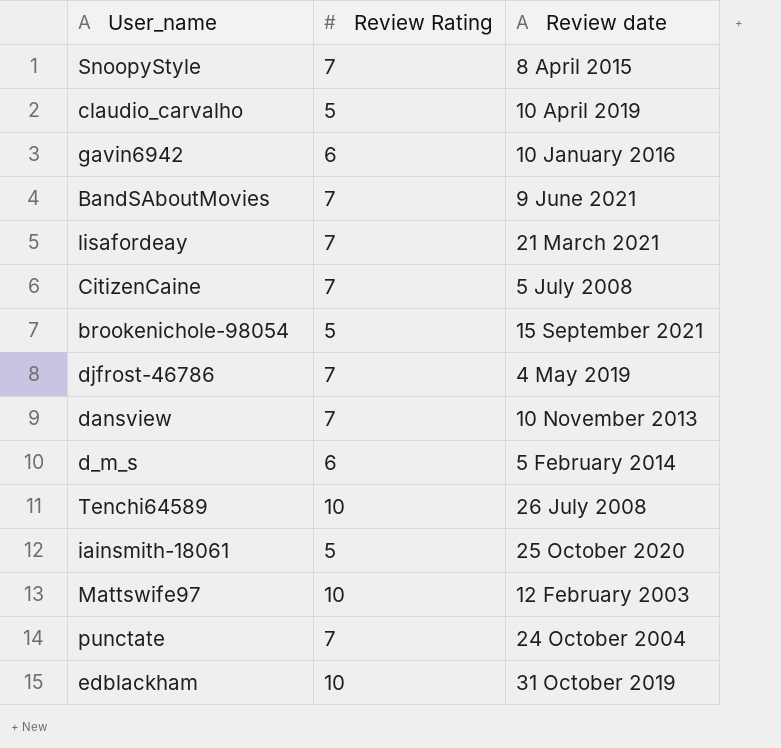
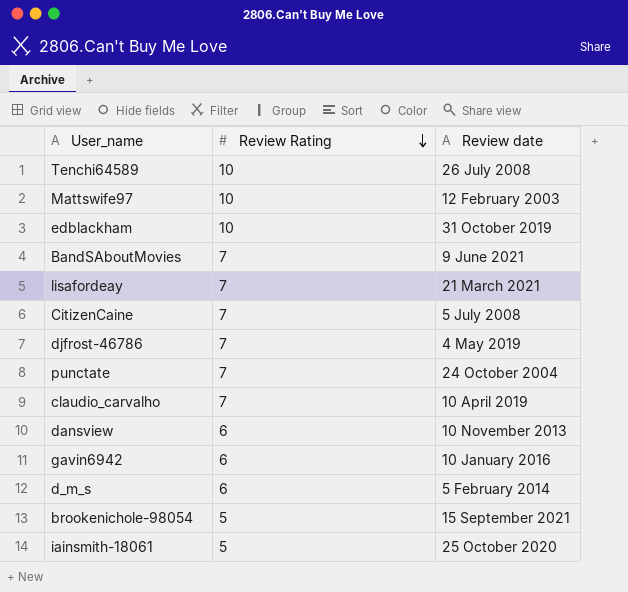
row order: none -> Review Rating descending
row SnoopyStyle: 7 | 8 April 2015 -> none
claudio_carvalho | Review Rating: 5 -> 7
dansview | Review Rating: 7 -> 6

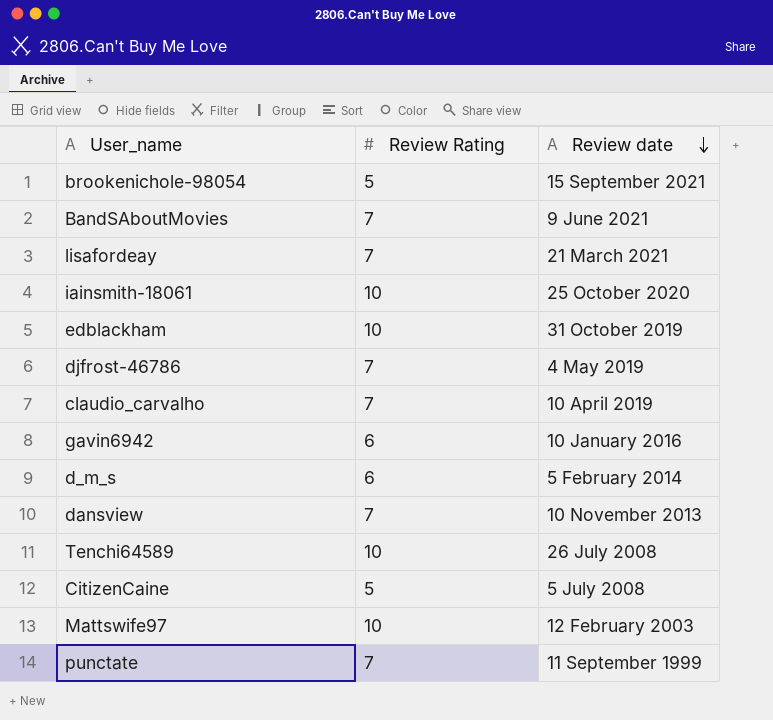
row order: Review Rating descending -> Review date descending
iainsmith-18061 | Review Rating: 5 -> 10
dansview | Review Rating: 6 -> 7
CitizenCaine | Review Rating: 7 -> 5
punctate | Review date: 24 October 2004 -> 11 September 1999

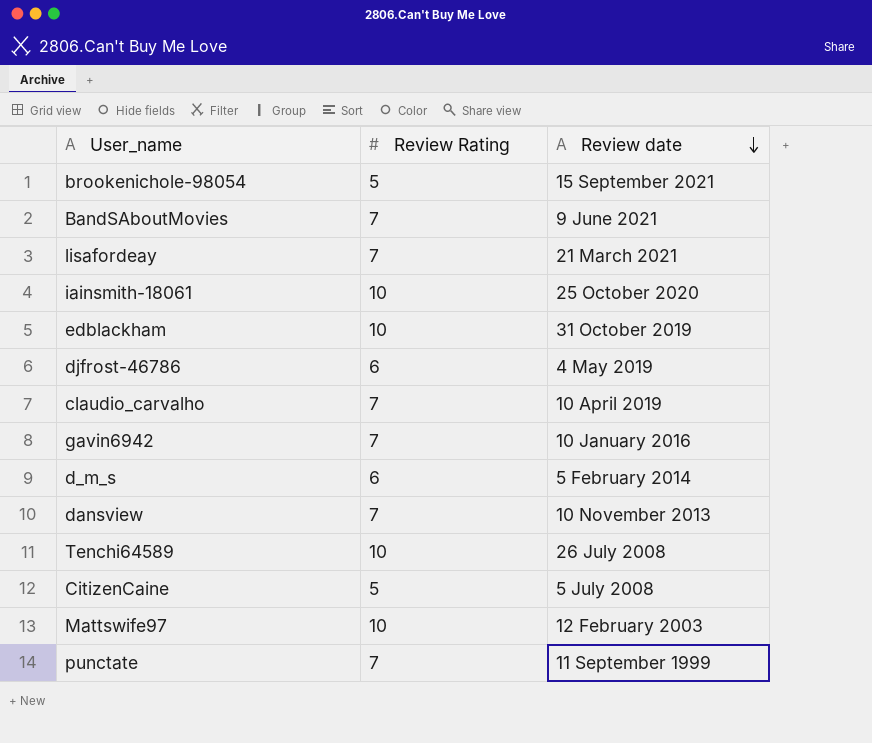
djfrost-46786 | Review Rating: 7 -> 6
gavin6942 | Review Rating: 6 -> 7

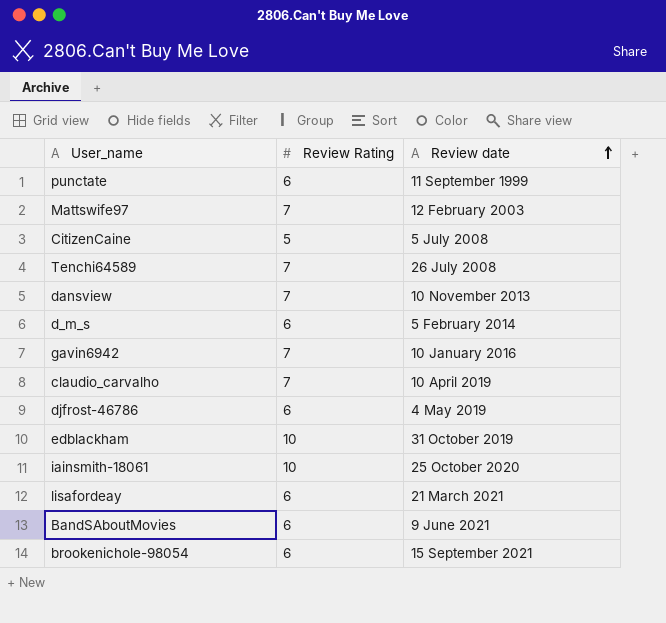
row order: Review date descending -> Review date ascending
punctate | Review Rating: 7 -> 6
Mattswife97 | Review Rating: 10 -> 7
Tenchi64589 | Review Rating: 10 -> 7
lisafordeay | Review Rating: 7 -> 6
BandSAboutMovies | Review Rating: 7 -> 6
brookenichole-98054 | Review Rating: 5 -> 6

